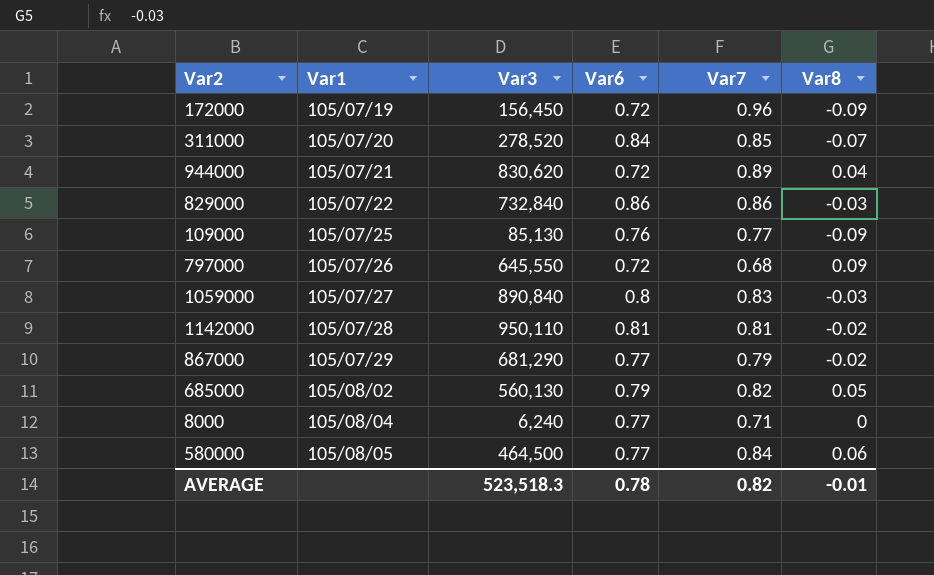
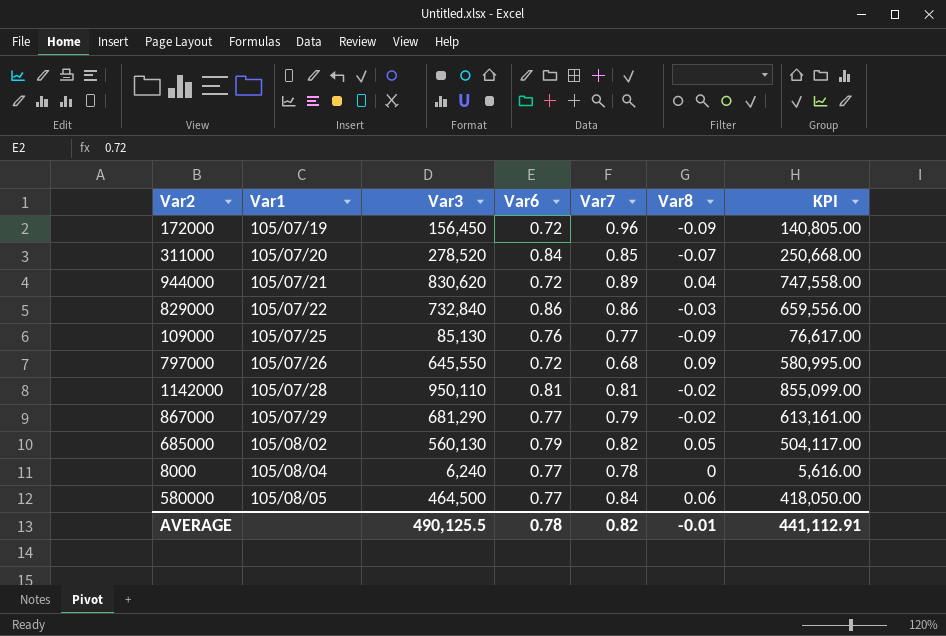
column KPI | formula: none -> [Var3] * 0.9
row 1059000: 105/07/27 | 890,840 | 0.8 | 0.83 | -0.03 -> none
8000 | Var7: 0.71 -> 0.78
AVERAGE | Var3: 523,518.3 -> 490,125.5

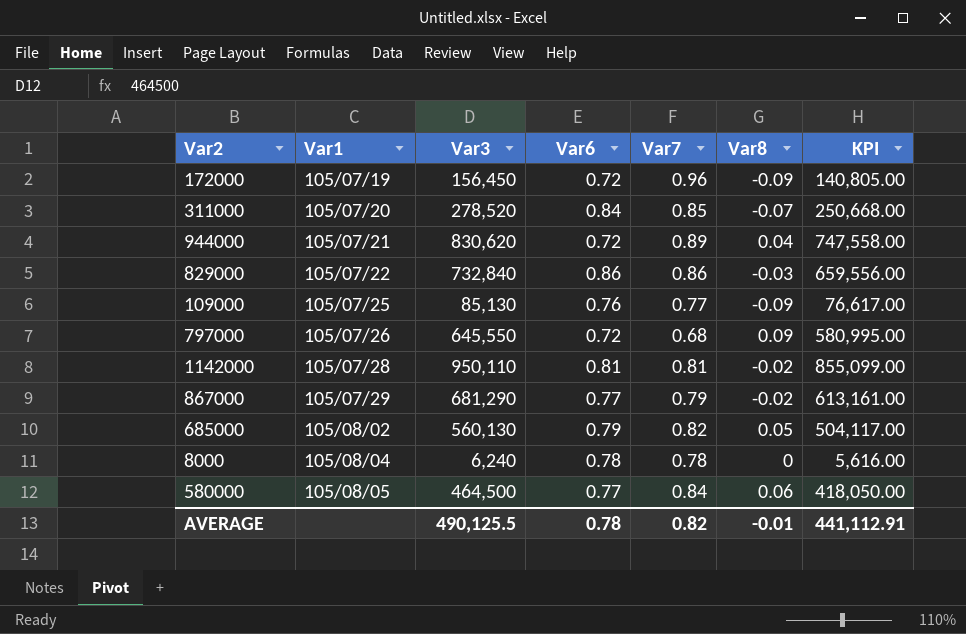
8000 | Var6: 0.77 -> 0.78

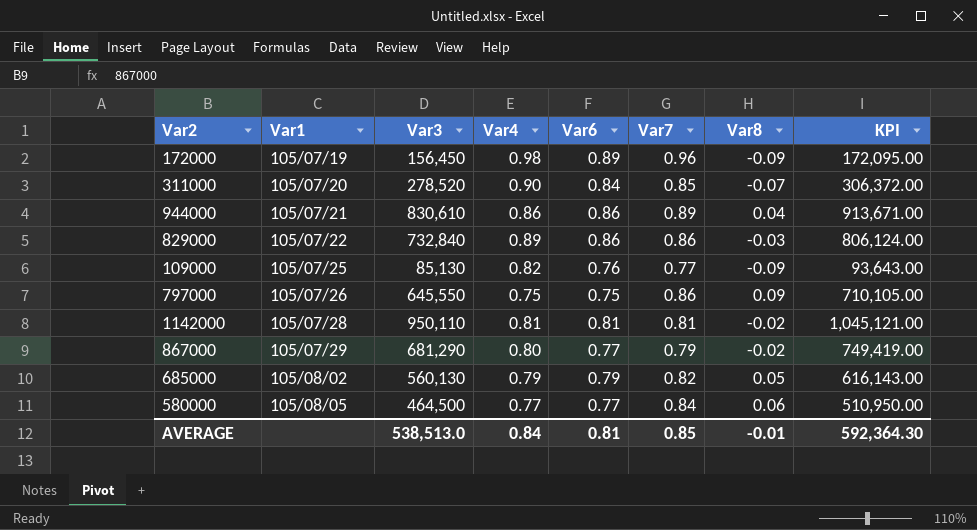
column Var4 | position: none -> 4
column KPI | formula: [Var3] * 0.9 -> [Var3] * 1.1
row 8000: 105/08/04 | 6,240 | 0.78 | 0.78 | 0 | 5,616.00 -> none
172000 | Var6: 0.72 -> 0.89
944000 | Var3: 830,620 -> 830,610
944000 | Var6: 0.72 -> 0.86
797000 | Var6: 0.72 -> 0.75
797000 | Var7: 0.68 -> 0.86
AVERAGE | Var3: 490,125.5 -> 538,513.0
AVERAGE | Var6: 0.78 -> 0.81
AVERAGE | Var7: 0.82 -> 0.85
AVERAGE | KPI: 441,112.91 -> 592,364.30

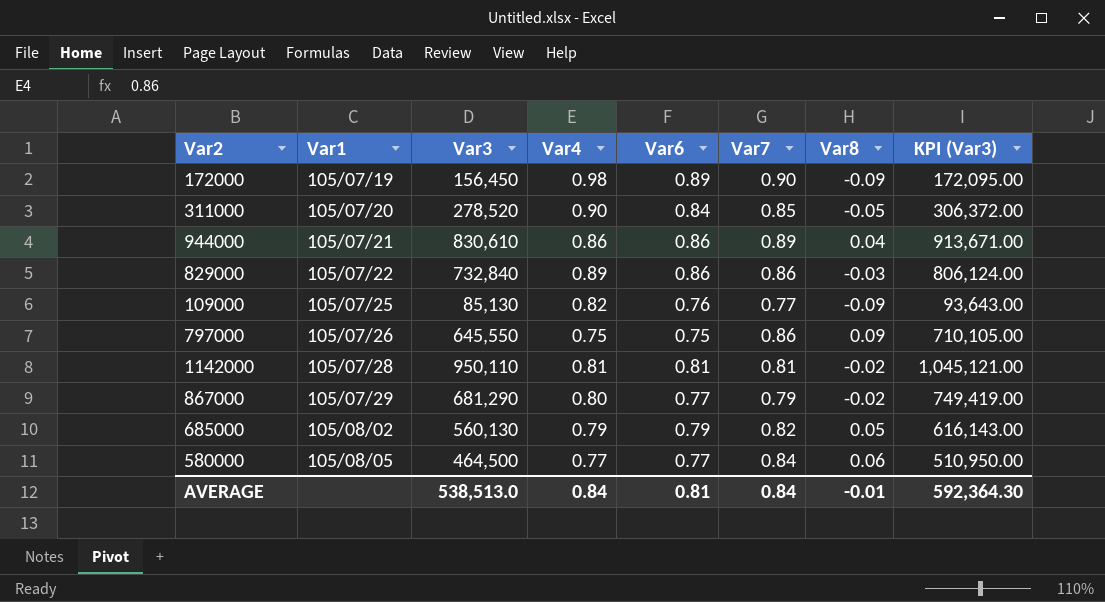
column name: KPI -> KPI (Var3)
172000 | Var7: 0.96 -> 0.90
311000 | Var8: -0.07 -> -0.05
AVERAGE | Var7: 0.85 -> 0.84

